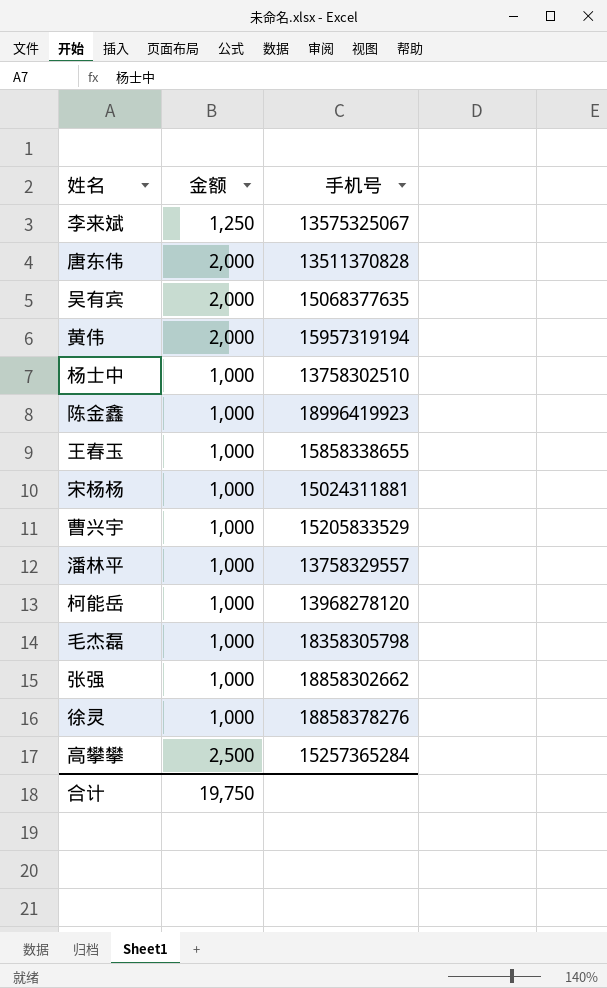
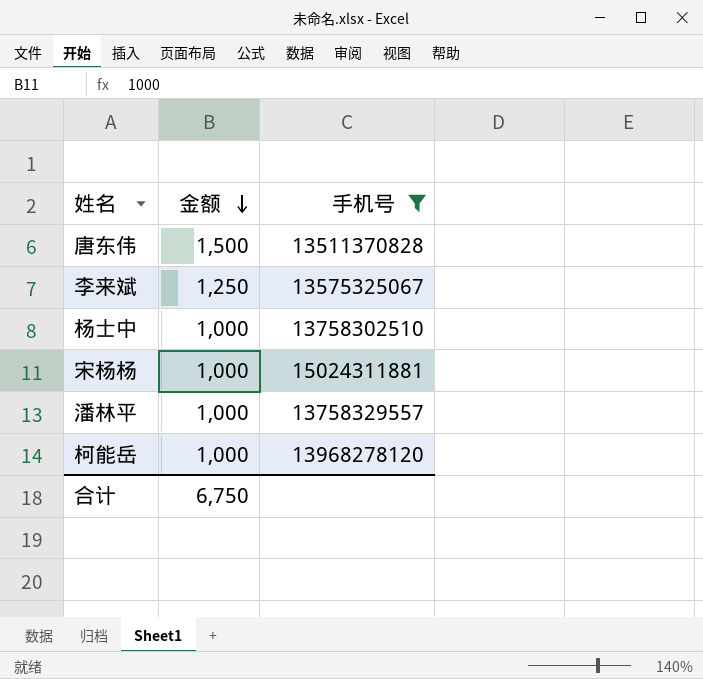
filter: none -> 手机号 <= 15024311881
row order: none -> 金额 descending
唐东伟 | 金额: 2,000 -> 1,500
合计 | 金额: 19,750 -> 6,750

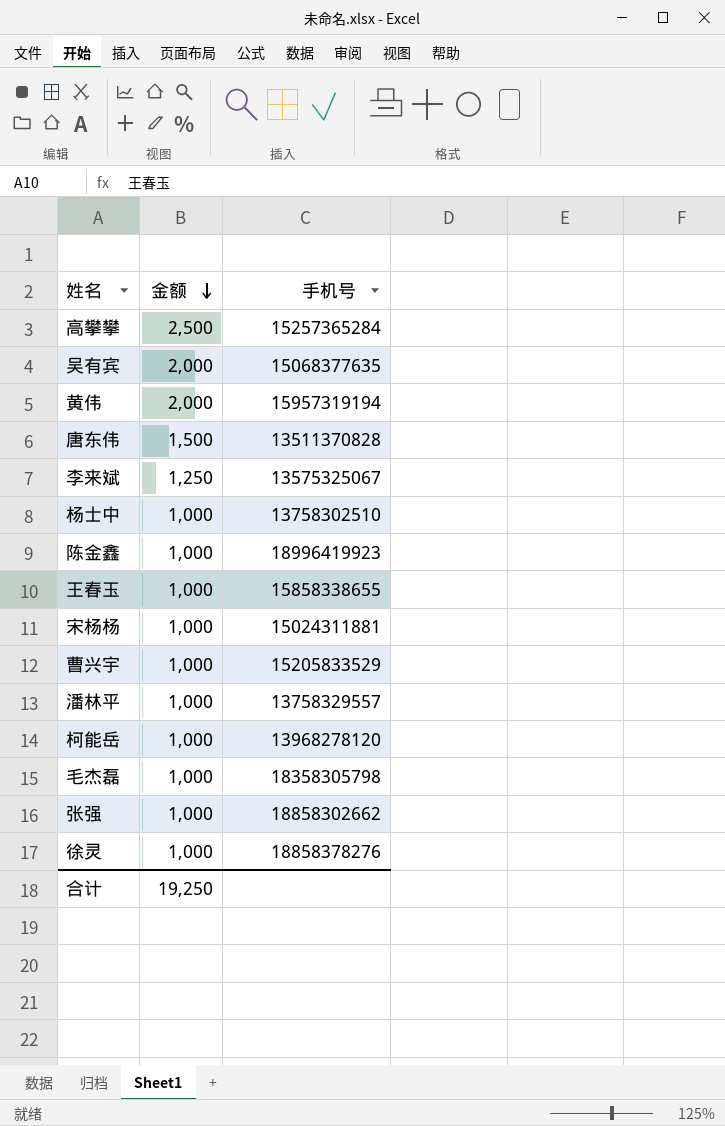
filter: 手机号 <= 15024311881 -> none
合计 | 金额: 6,750 -> 19,250

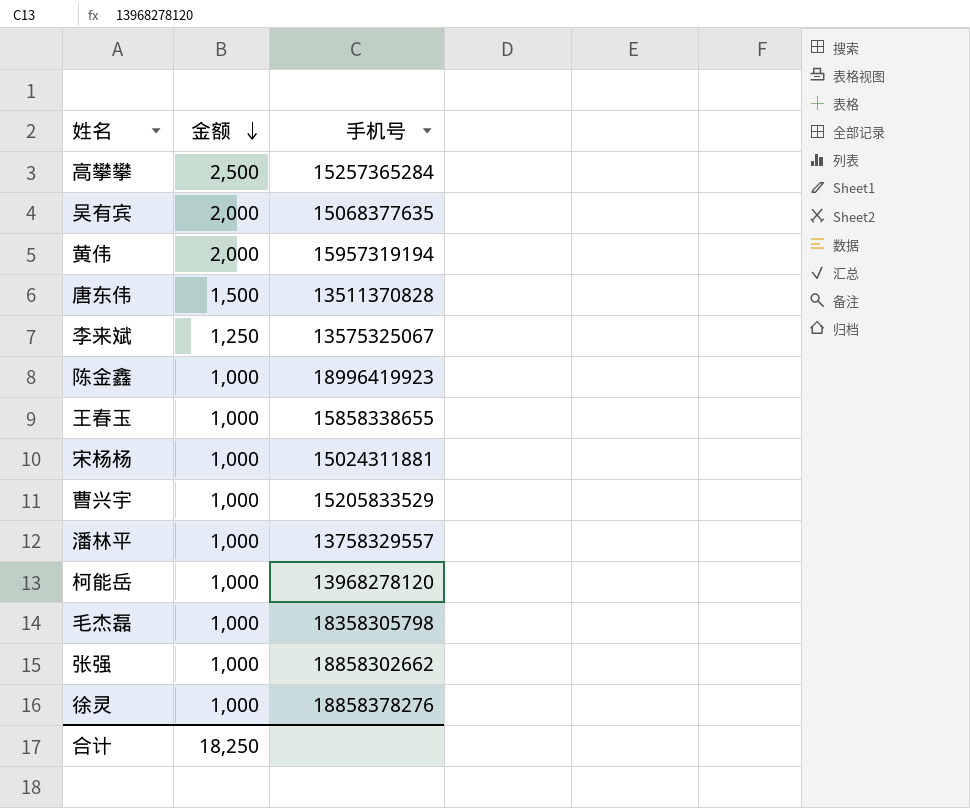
row 杨士中: 1,000 | 13758302510 -> none
合计 | 金额: 19,250 -> 18,250

